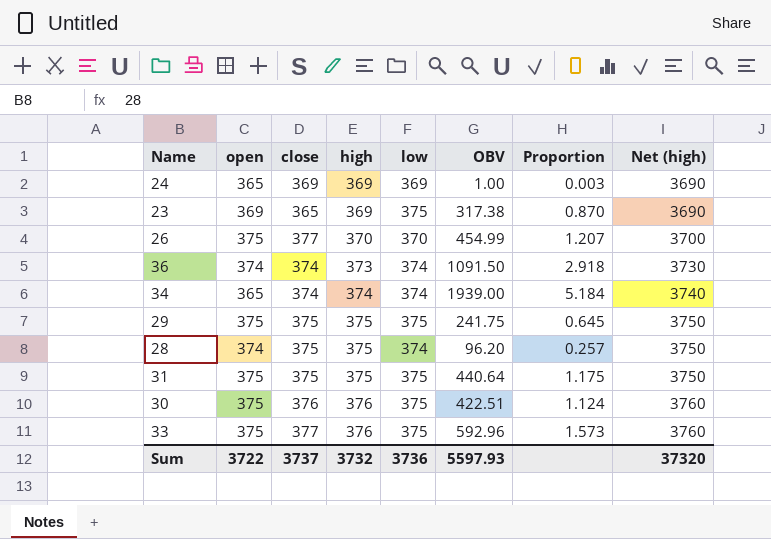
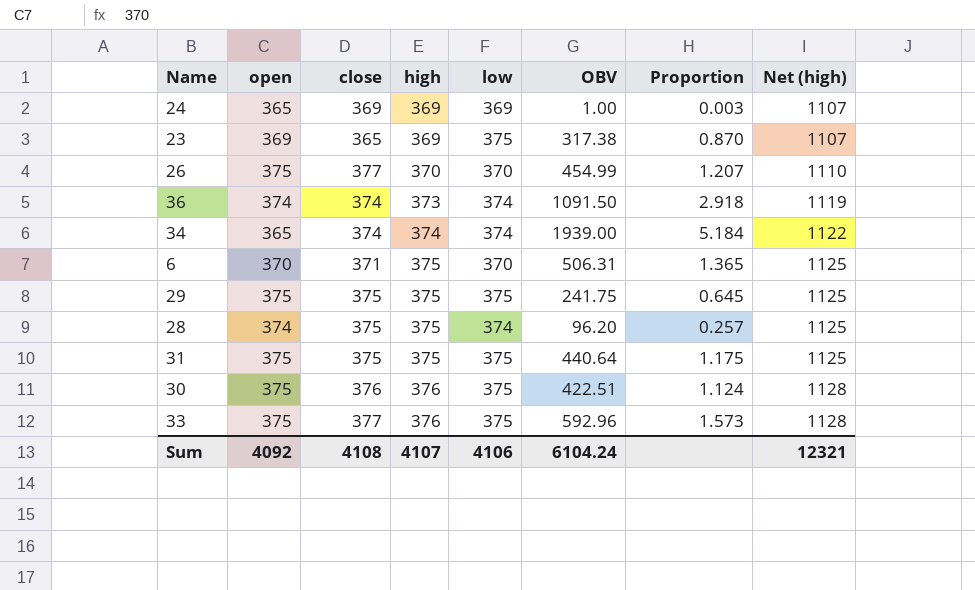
column Net (high) | formula: [high] * 10 -> [high] * 3
row 6: none -> 370 | 371 | 375 | 370 | 506.31 | 1.365 | 1125
Sum | open: 3722 -> 4092
Sum | close: 3737 -> 4108
Sum | high: 3732 -> 4107
Sum | low: 3736 -> 4106
Sum | OBV: 5597.93 -> 6104.24
Sum | Net (high): 37320 -> 12321

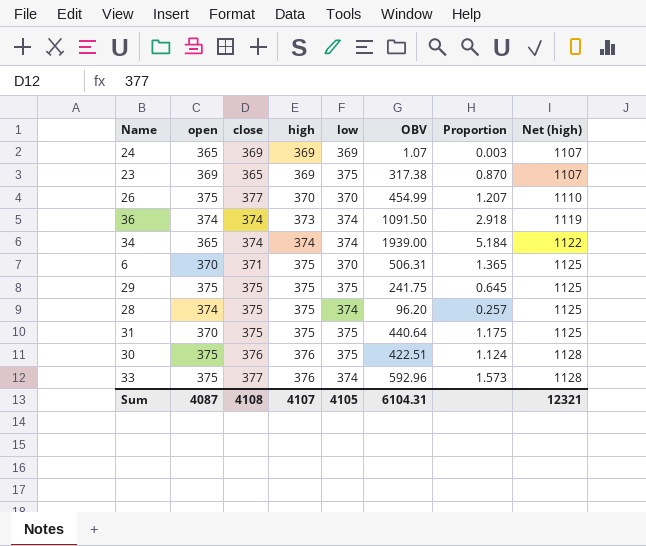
24 | OBV: 1.00 -> 1.07
31 | open: 375 -> 370
33 | low: 375 -> 374
Sum | open: 4092 -> 4087
Sum | low: 4106 -> 4105
Sum | OBV: 6104.24 -> 6104.31

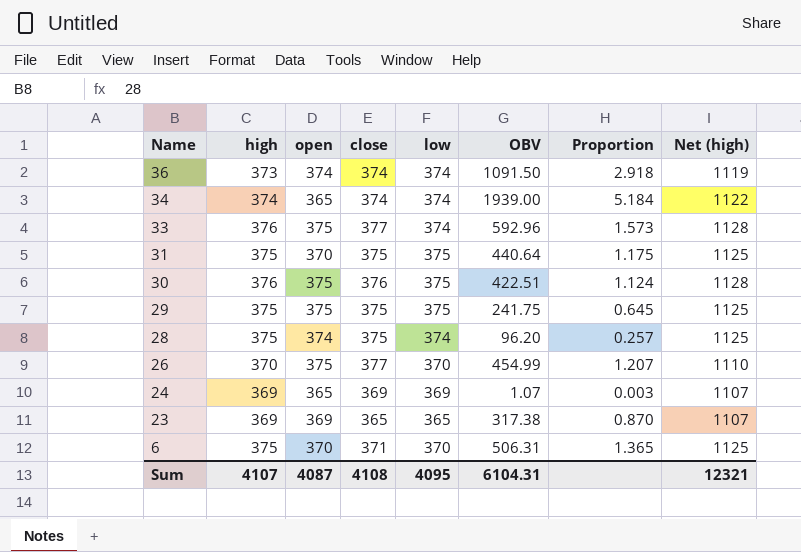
row order: high ascending -> Name descending
column high | position: 4 -> 2
23 | low: 375 -> 365
Sum | low: 4105 -> 4095

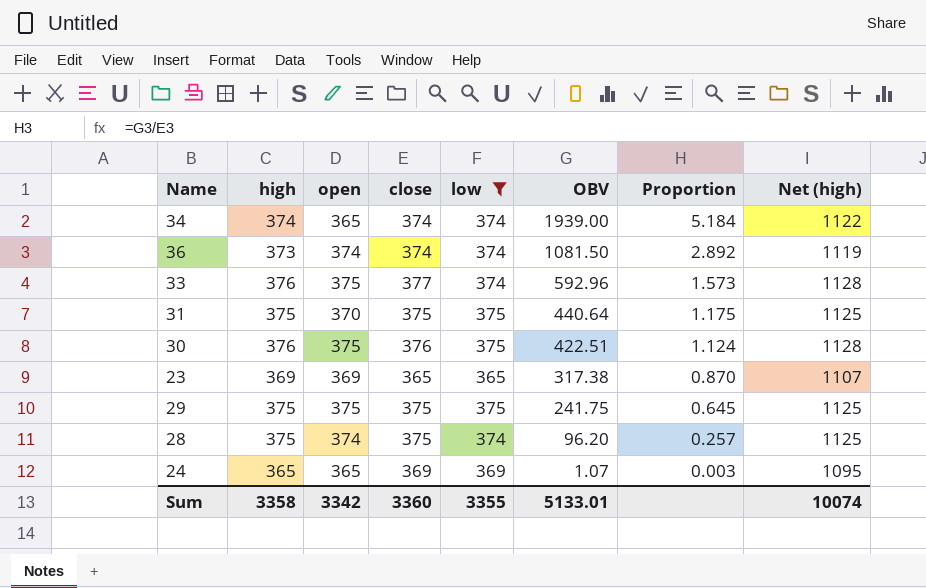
filter: none -> low != 370
row order: Name descending -> OBV descending
36 | OBV: 1091.50 -> 1081.50
36 | Proportion: 2.918 -> 2.892
24 | high: 369 -> 365
24 | Net (high): 1107 -> 1095
Sum | high: 4107 -> 3358
Sum | open: 4087 -> 3342
Sum | close: 4108 -> 3360
Sum | low: 4095 -> 3355
Sum | OBV: 6104.31 -> 5133.01
Sum | Net (high): 12321 -> 10074

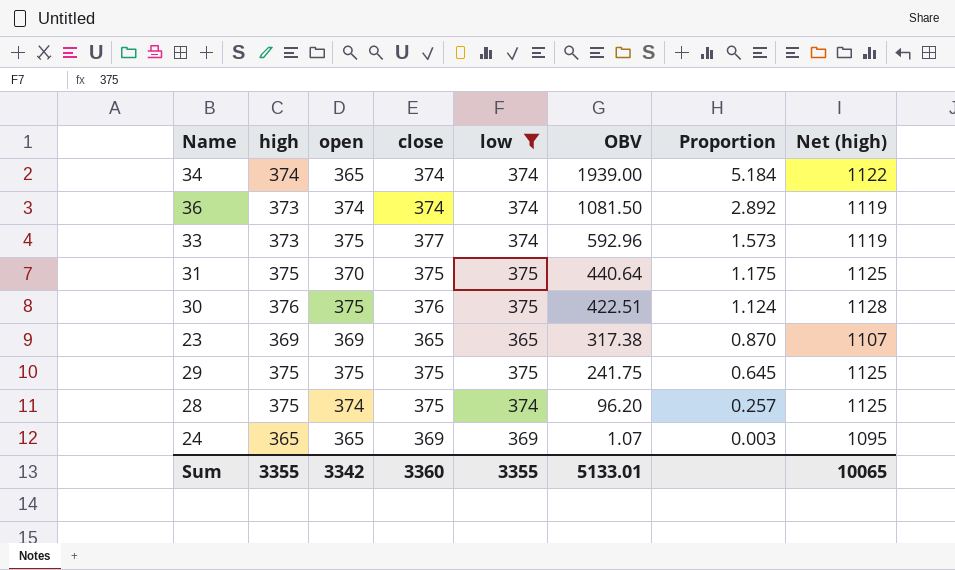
33 | high: 376 -> 373
33 | Net (high): 1128 -> 1119
Sum | high: 3358 -> 3355
Sum | Net (high): 10074 -> 10065

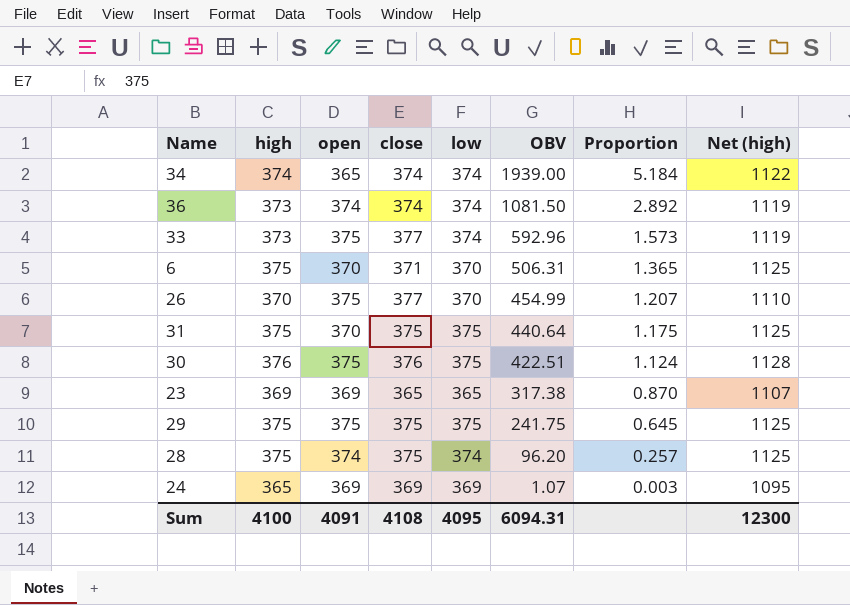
filter: low != 370 -> none
24 | open: 365 -> 369
Sum | high: 3355 -> 4100
Sum | open: 3342 -> 4091
Sum | close: 3360 -> 4108
Sum | low: 3355 -> 4095
Sum | OBV: 5133.01 -> 6094.31
Sum | Net (high): 10065 -> 12300

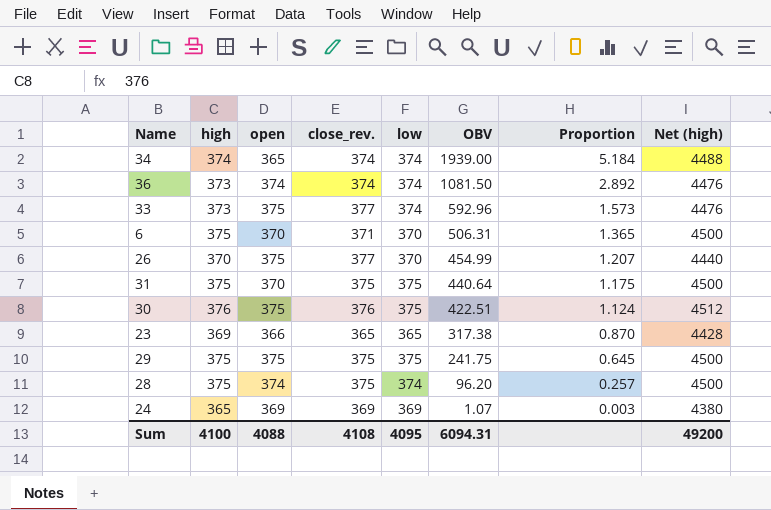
column name: close -> close_rev.
column Net (high) | formula: [high] * 3 -> [high] * 12
23 | open: 369 -> 366
Sum | open: 4091 -> 4088
Sum | Net (high): 12300 -> 49200

